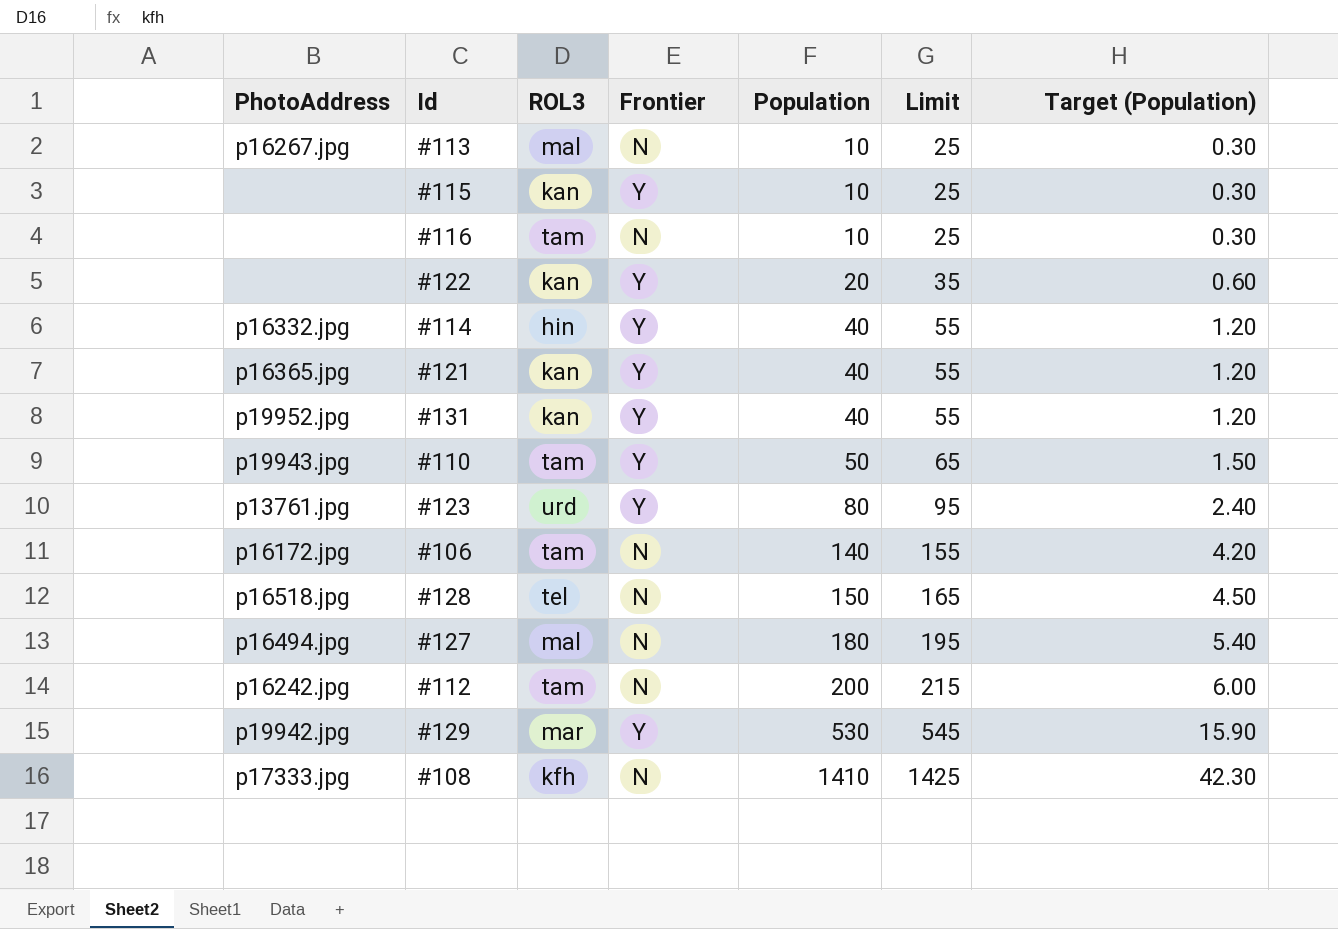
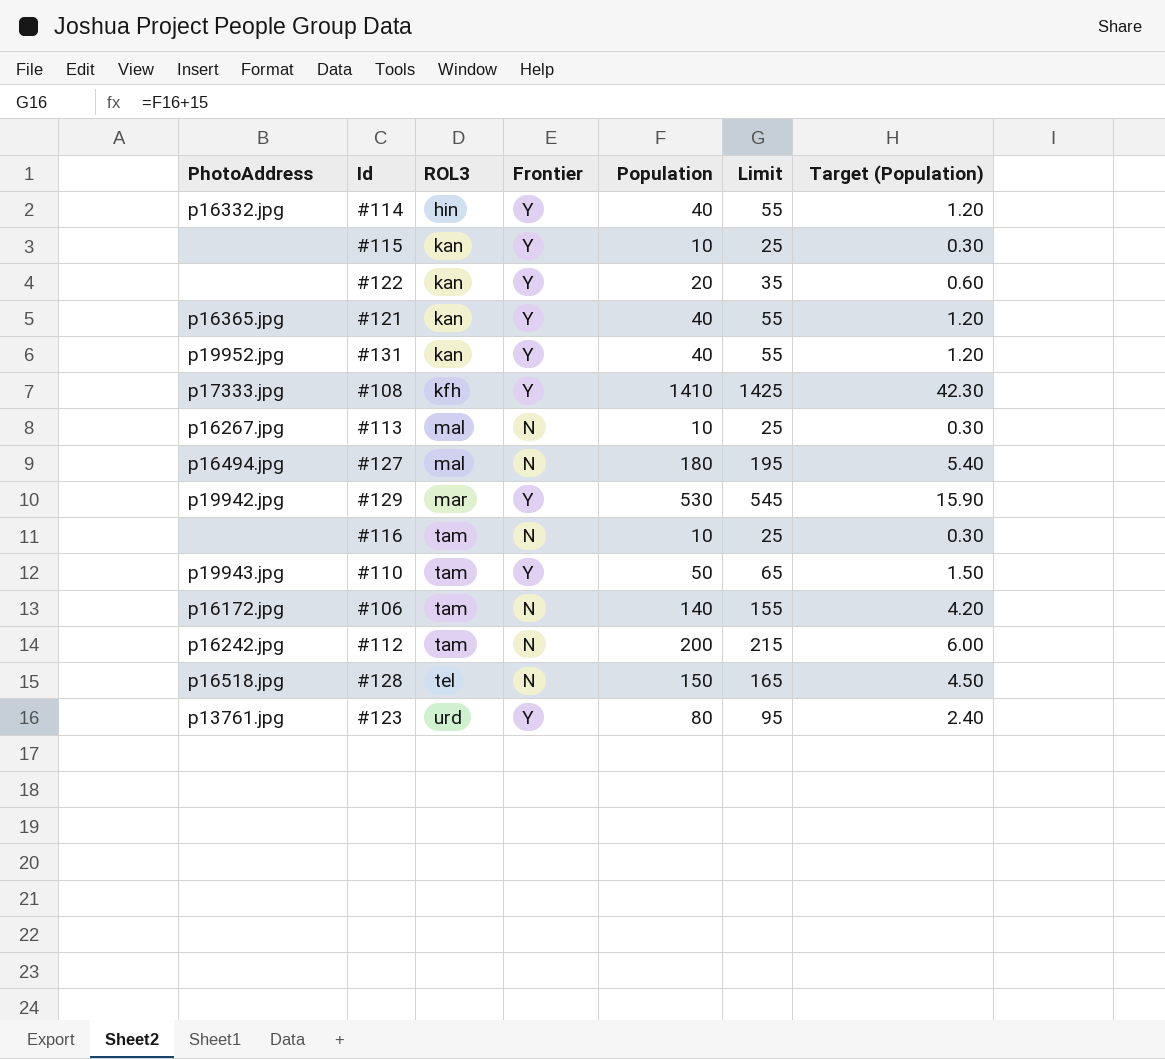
row order: Population ascending -> ROL3 ascending
#108 | Frontier: N -> Y

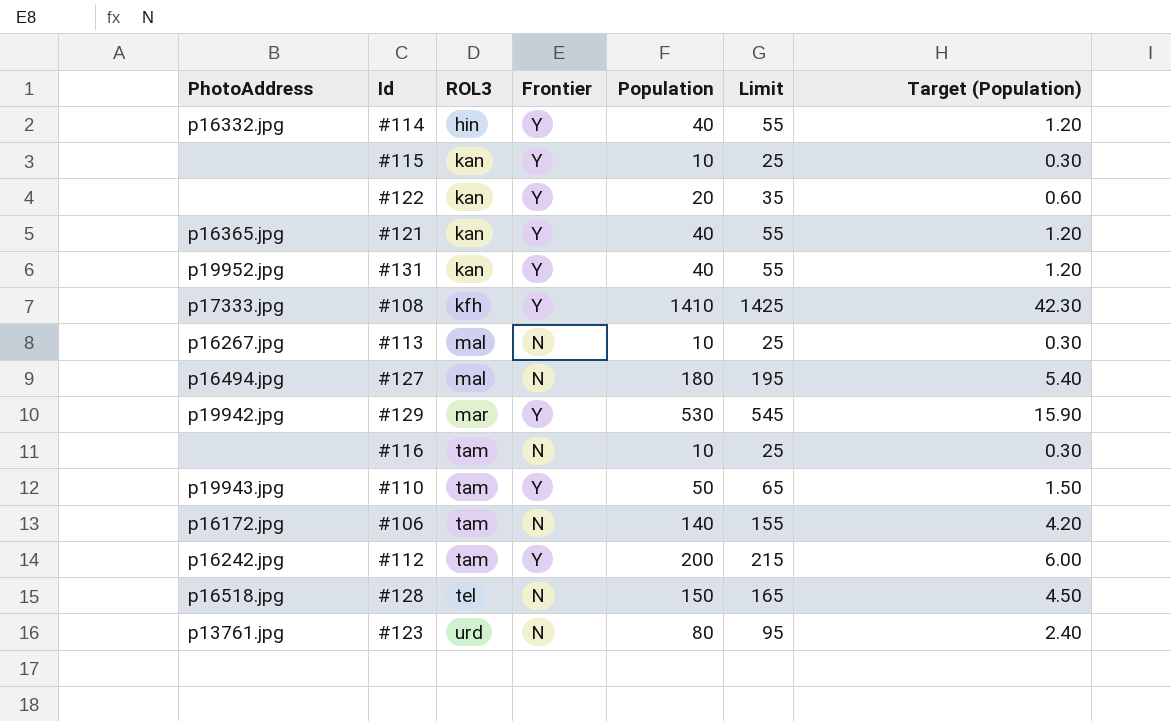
#112 | Frontier: N -> Y
#123 | Frontier: Y -> N

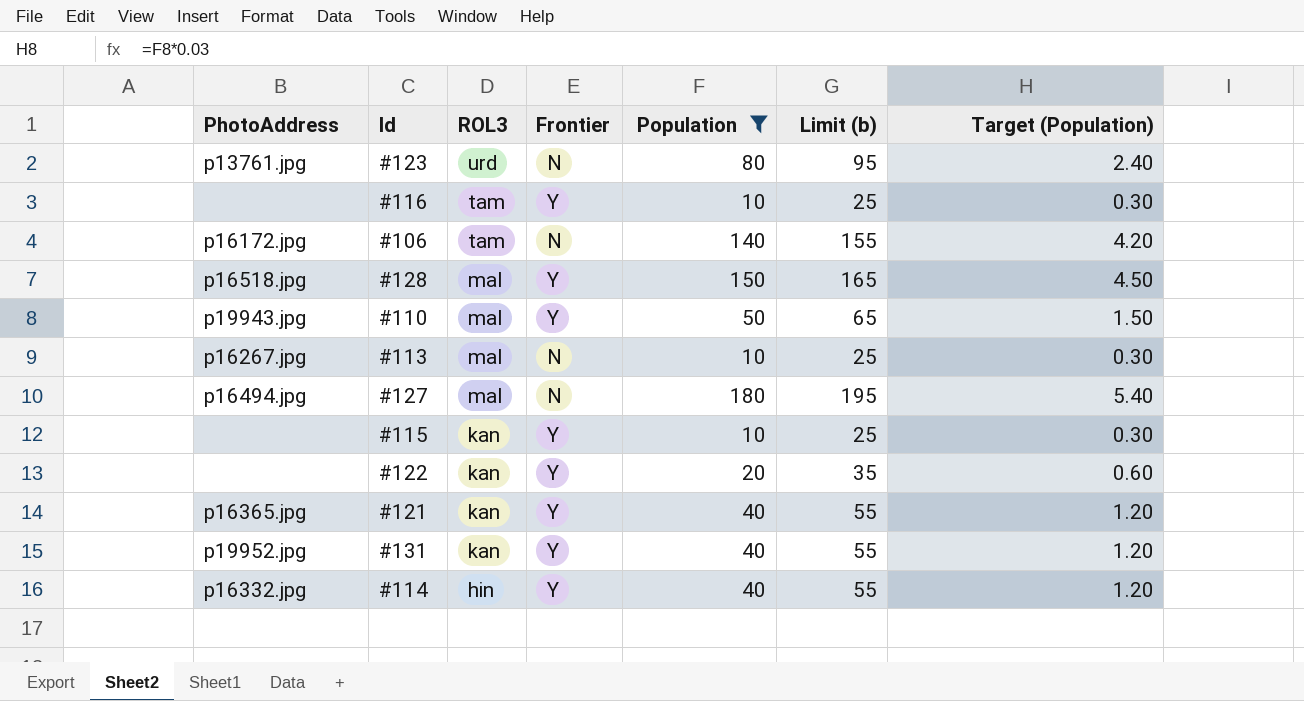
filter: none -> Population <= 180
row order: ROL3 ascending -> ROL3 descending
column name: Limit -> Limit (b)
#116 | Frontier: N -> Y
#128 | ROL3: tel -> mal
#128 | Frontier: N -> Y
#110 | ROL3: tam -> mal

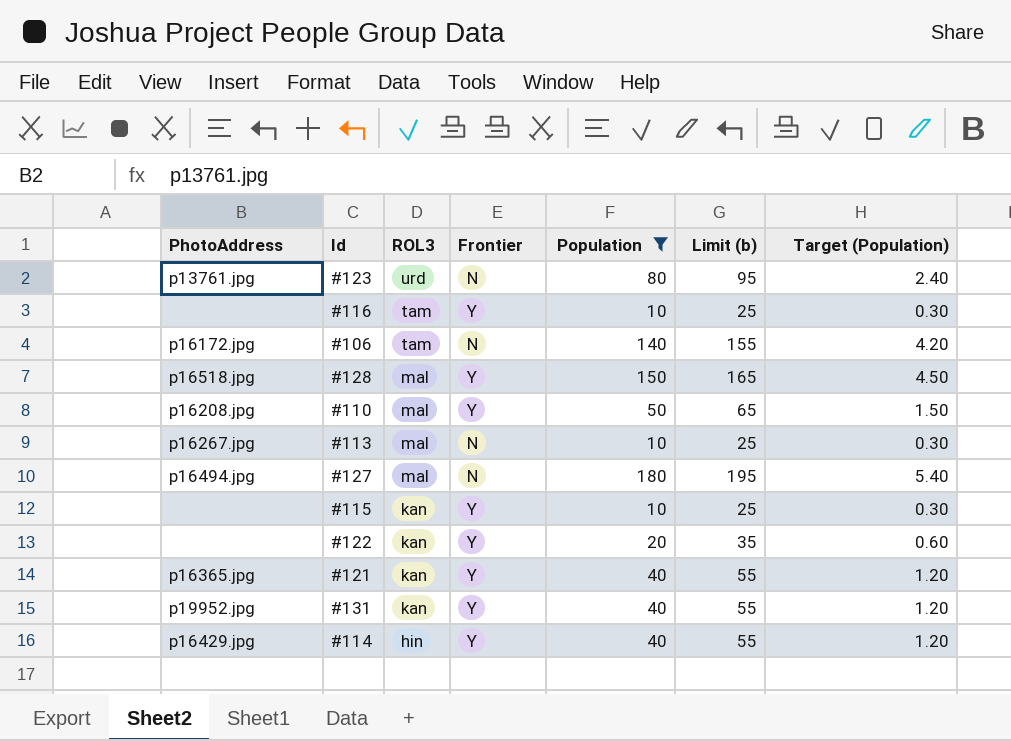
#110 | PhotoAddress: p19943.jpg -> p16208.jpg
#114 | PhotoAddress: p16332.jpg -> p16429.jpg

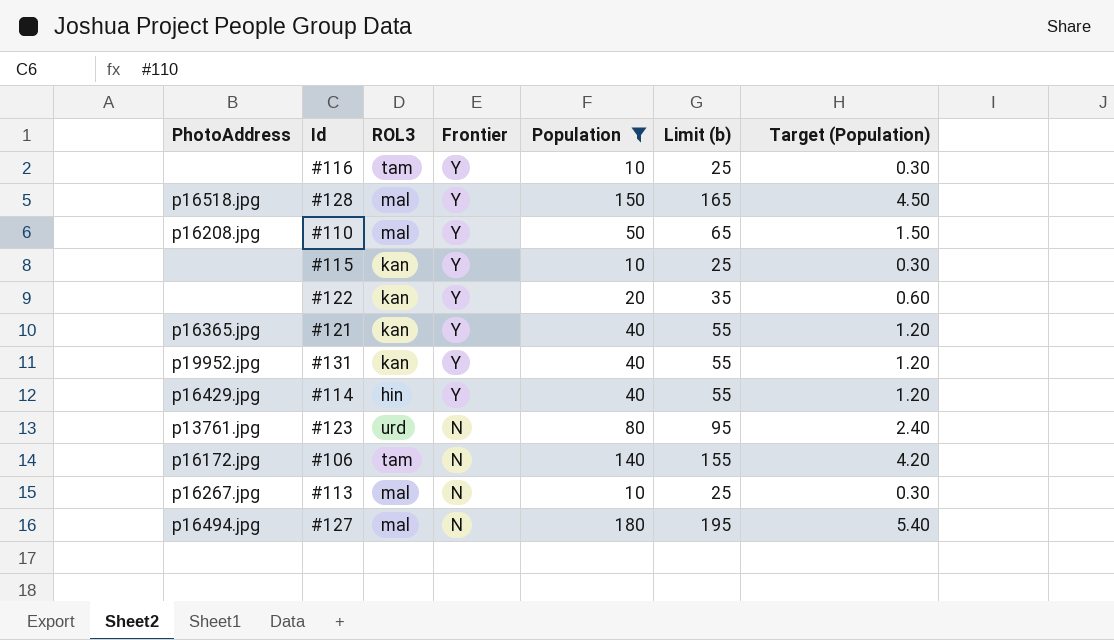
row order: ROL3 descending -> Frontier descending

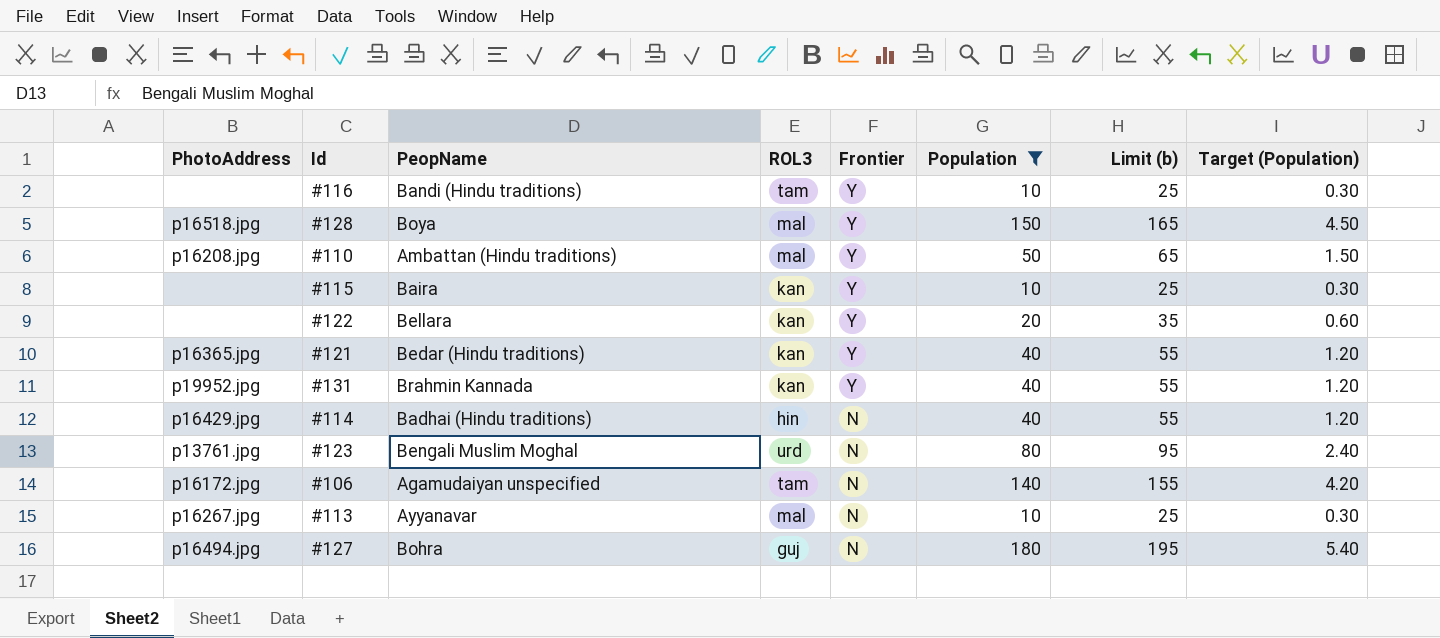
column PeopName | position: none -> 3
#114 | Frontier: Y -> N
#127 | ROL3: mal -> guj

